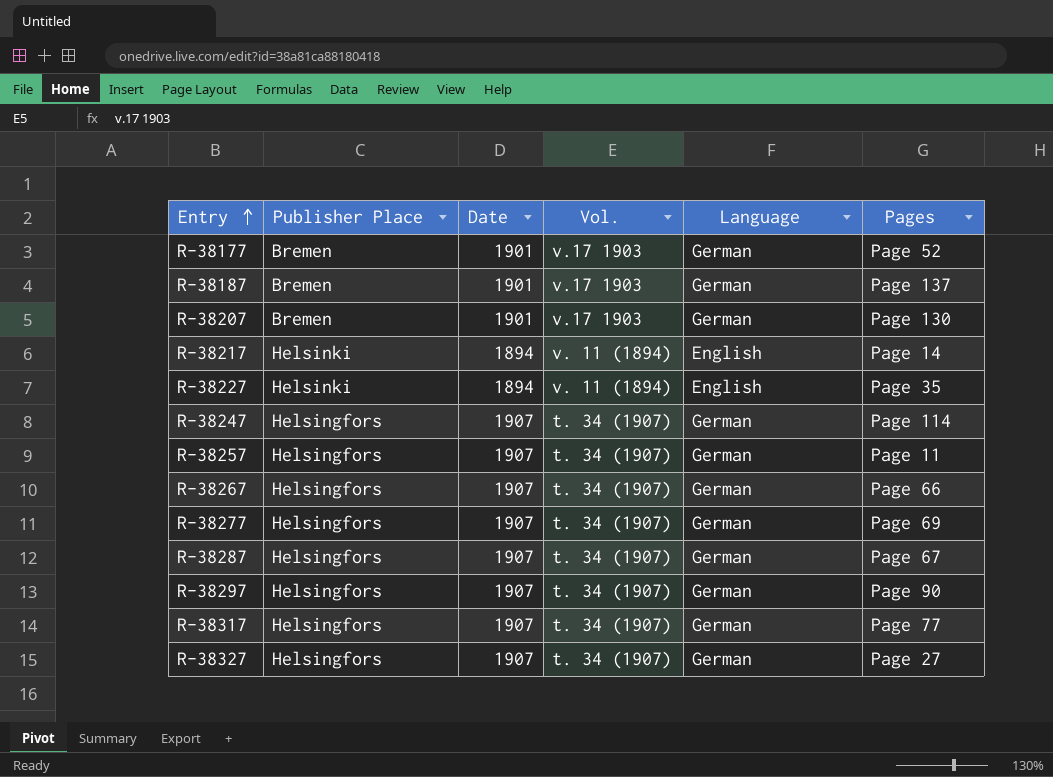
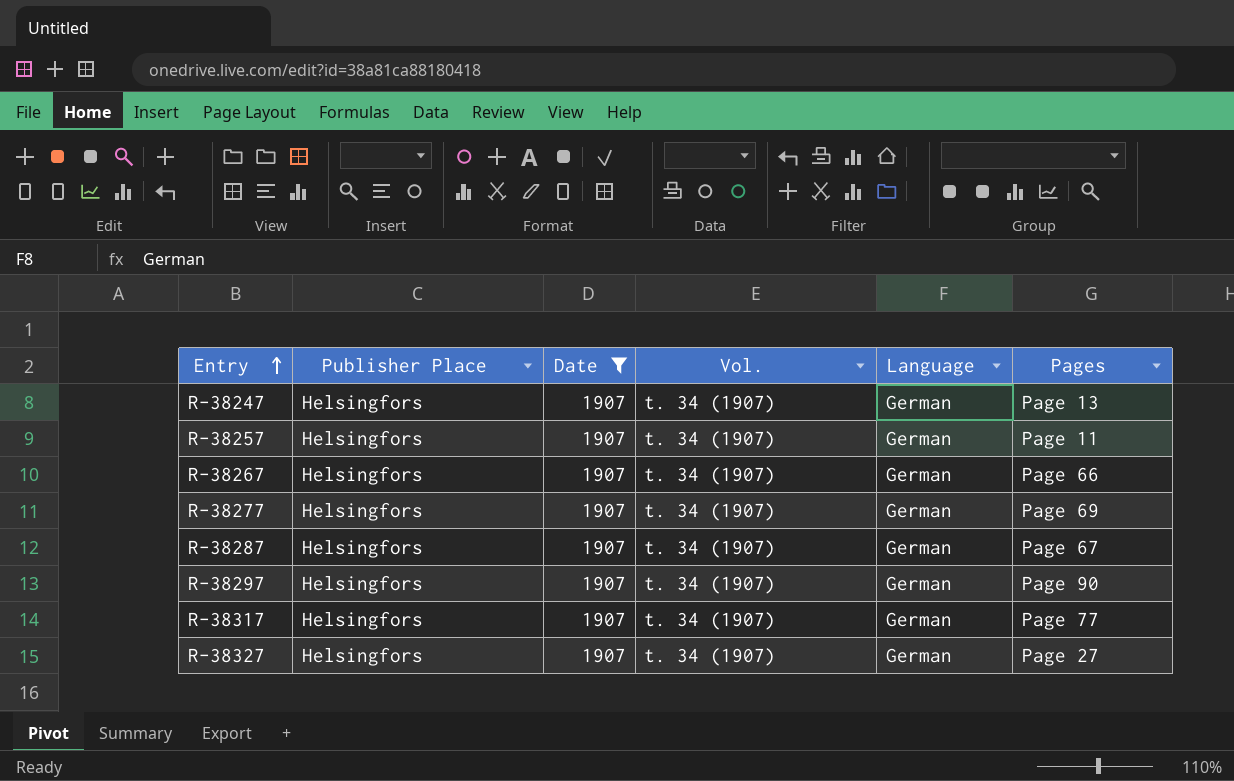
filter: none -> Date = 1907
R-38247 | Pages: Page 114 -> Page 13

